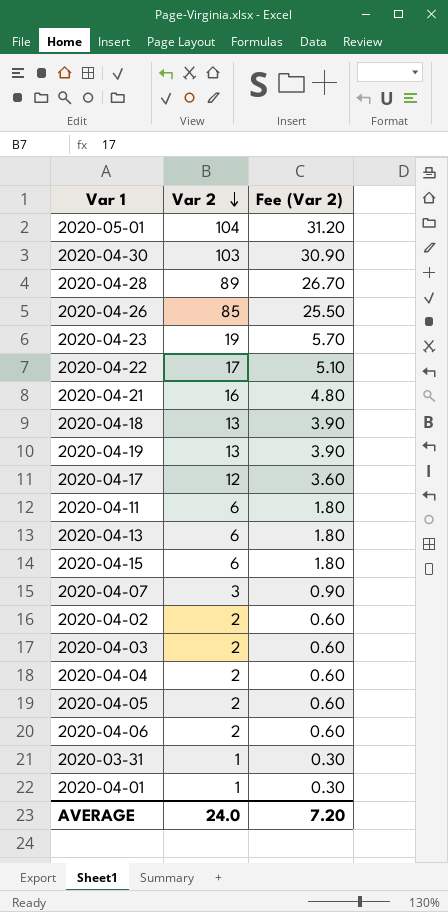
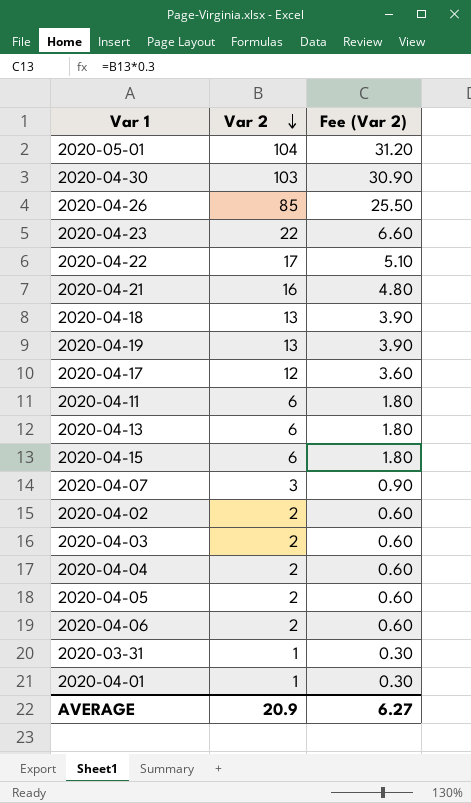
row 2020-04-28: 89 | 26.70 -> none
2020-04-23 | Var 2: 19 -> 22
2020-04-23 | Fee (Var 2): 5.70 -> 6.60
AVERAGE | Var 2: 24.0 -> 20.9
AVERAGE | Fee (Var 2): 7.20 -> 6.27

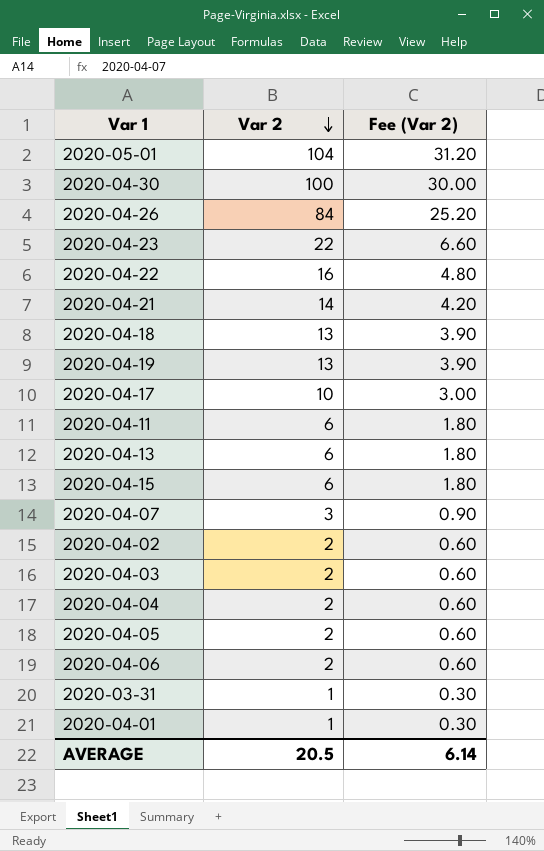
2020-04-30 | Var 2: 103 -> 100
2020-04-30 | Fee (Var 2): 30.90 -> 30.00
2020-04-26 | Var 2: 85 -> 84
2020-04-26 | Fee (Var 2): 25.50 -> 25.20
2020-04-22 | Var 2: 17 -> 16
2020-04-22 | Fee (Var 2): 5.10 -> 4.80
2020-04-21 | Var 2: 16 -> 14
2020-04-21 | Fee (Var 2): 4.80 -> 4.20
2020-04-17 | Var 2: 12 -> 10
2020-04-17 | Fee (Var 2): 3.60 -> 3.00
AVERAGE | Var 2: 20.9 -> 20.5
AVERAGE | Fee (Var 2): 6.27 -> 6.14

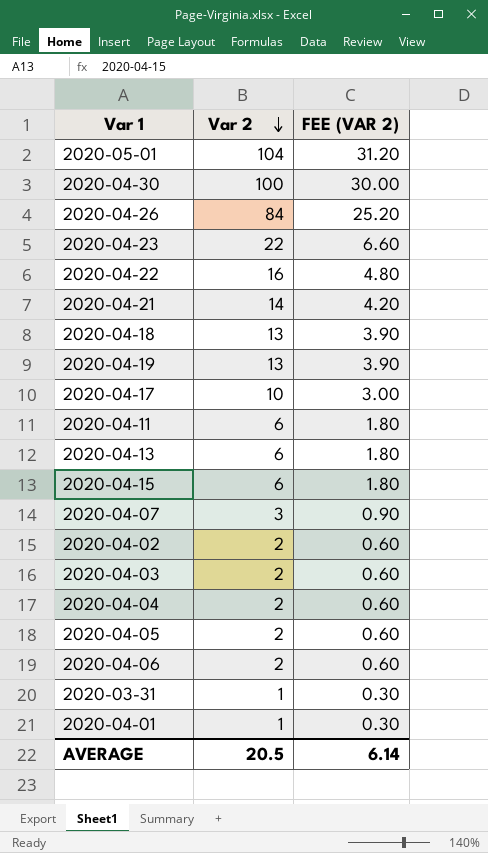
column name: Fee (Var 2) -> FEE (VAR 2)

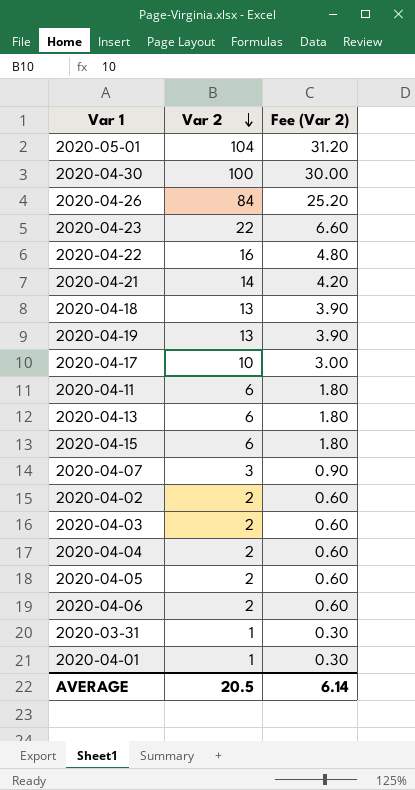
column name: FEE (VAR 2) -> Fee (Var 2)

